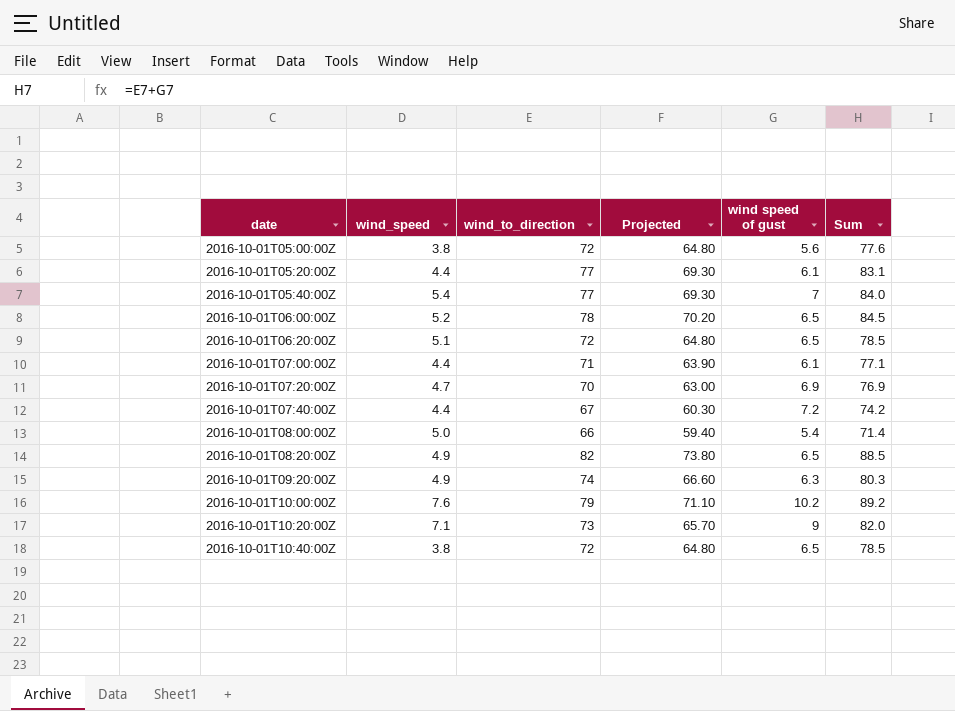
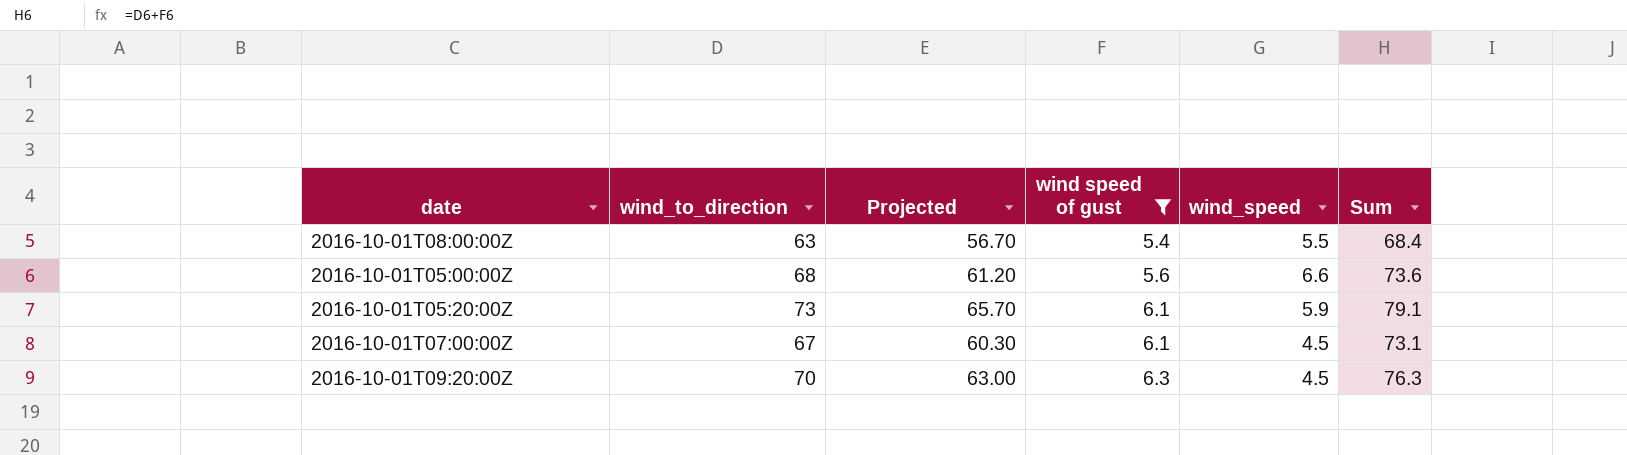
filter: none -> wind speed of gust <= 6.3
row order: date ascending -> wind speed of gust ascending
column wind_speed | position: 2 -> 5
2016-10-01T08:00:00Z | wind_to_direction: 66 -> 63
2016-10-01T08:00:00Z | Projected: 59.40 -> 56.70
2016-10-01T08:00:00Z | wind_speed: 5.0 -> 5.5
2016-10-01T08:00:00Z | Sum: 71.4 -> 68.4
2016-10-01T05:00:00Z | wind_to_direction: 72 -> 68
2016-10-01T05:00:00Z | Projected: 64.80 -> 61.20
2016-10-01T05:00:00Z | wind_speed: 3.8 -> 6.6
2016-10-01T05:00:00Z | Sum: 77.6 -> 73.6
2016-10-01T05:20:00Z | wind_to_direction: 77 -> 73
2016-10-01T05:20:00Z | Projected: 69.30 -> 65.70
2016-10-01T05:20:00Z | wind_speed: 4.4 -> 5.9
2016-10-01T05:20:00Z | Sum: 83.1 -> 79.1
2016-10-01T07:00:00Z | wind_to_direction: 71 -> 67
2016-10-01T07:00:00Z | Projected: 63.90 -> 60.30
2016-10-01T07:00:00Z | wind_speed: 4.4 -> 4.5
2016-10-01T07:00:00Z | Sum: 77.1 -> 73.1
2016-10-01T09:20:00Z | wind_to_direction: 74 -> 70
2016-10-01T09:20:00Z | Projected: 66.60 -> 63.00
2016-10-01T09:20:00Z | wind_speed: 4.9 -> 4.5
2016-10-01T09:20:00Z | Sum: 80.3 -> 76.3

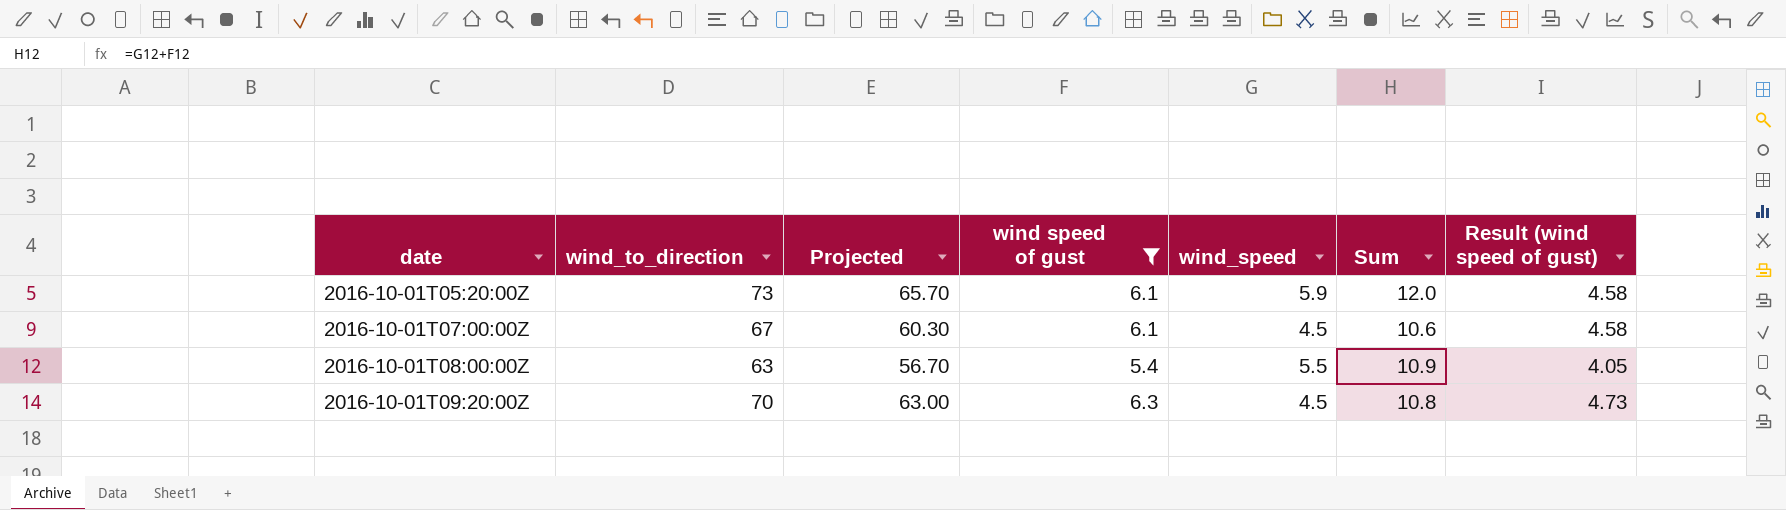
row order: wind speed of gust ascending -> date ascending
column Sum | formula: [wind_to_direction] + [wind speed of gust] -> [wind speed of gust] + [wind_speed]
column Result (wind speed of gust) | formula: none -> [wind speed of gust] * 0.75
row 2016-10-01T05:00:00Z: 68 | 61.20 | 5.6 | 6.6 | 73.6 -> none

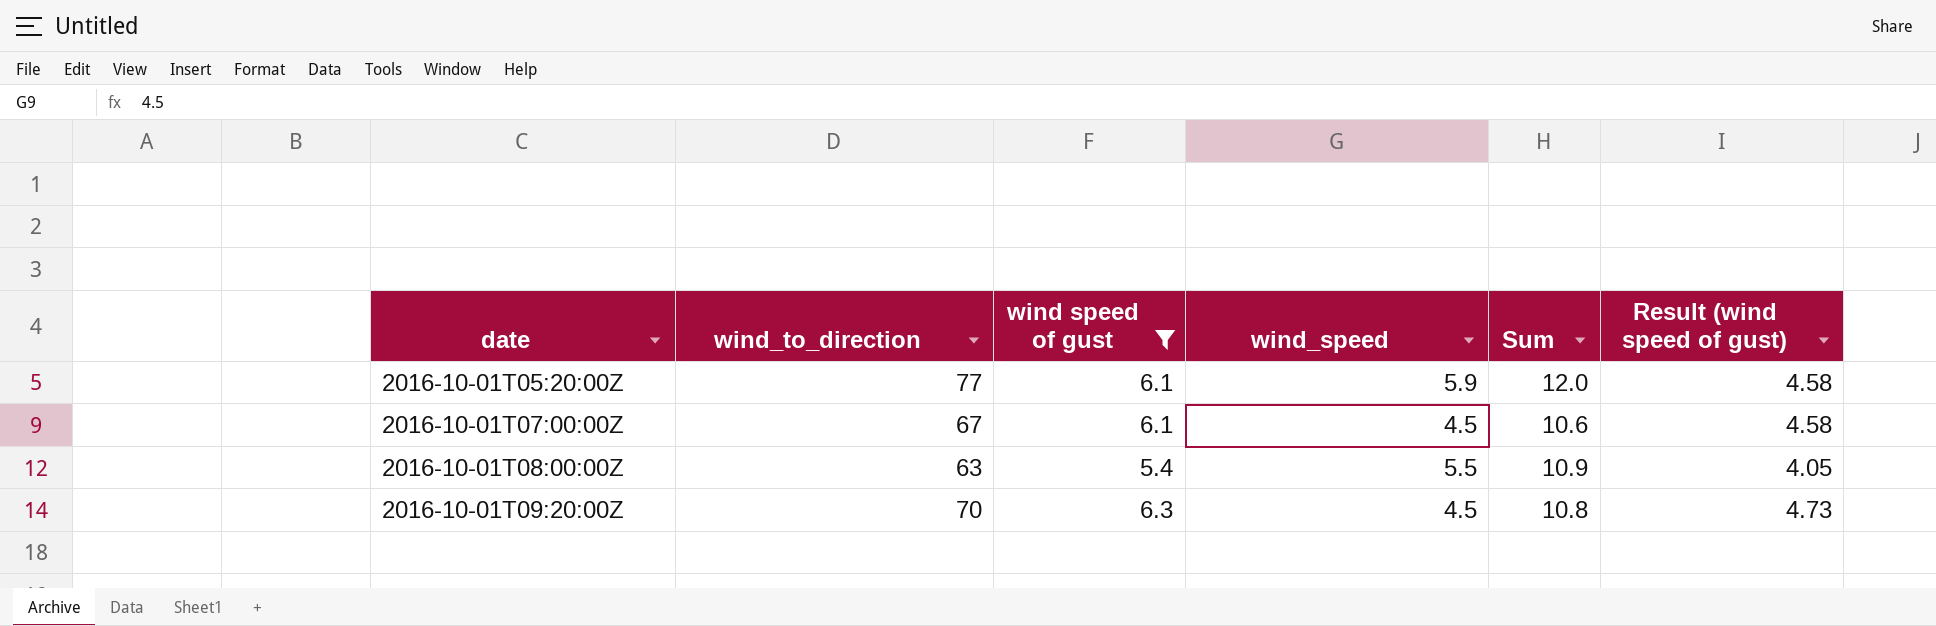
column Projected | formula: [wind_to_direction] * 0.9 -> none
2016-10-01T05:20:00Z | wind_to_direction: 73 -> 77

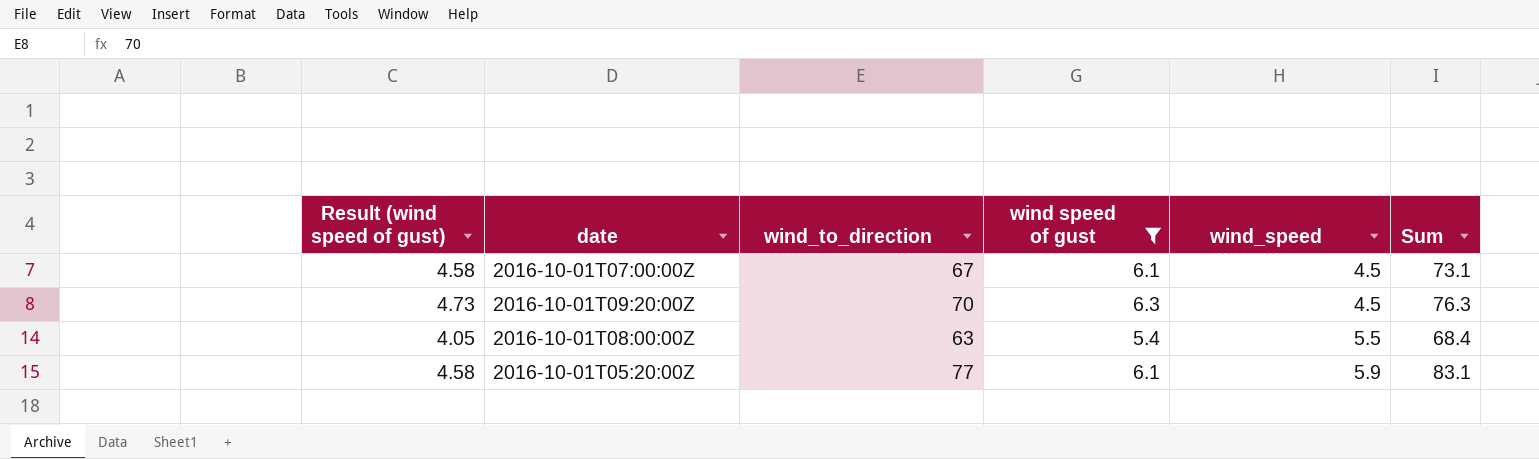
row order: date ascending -> wind_speed ascending
column Result (wind speed of gust) | position: 6 -> 1
column Sum | formula: [wind speed of gust] + [wind_speed] -> [wind_to_direction] + [wind speed of gust]

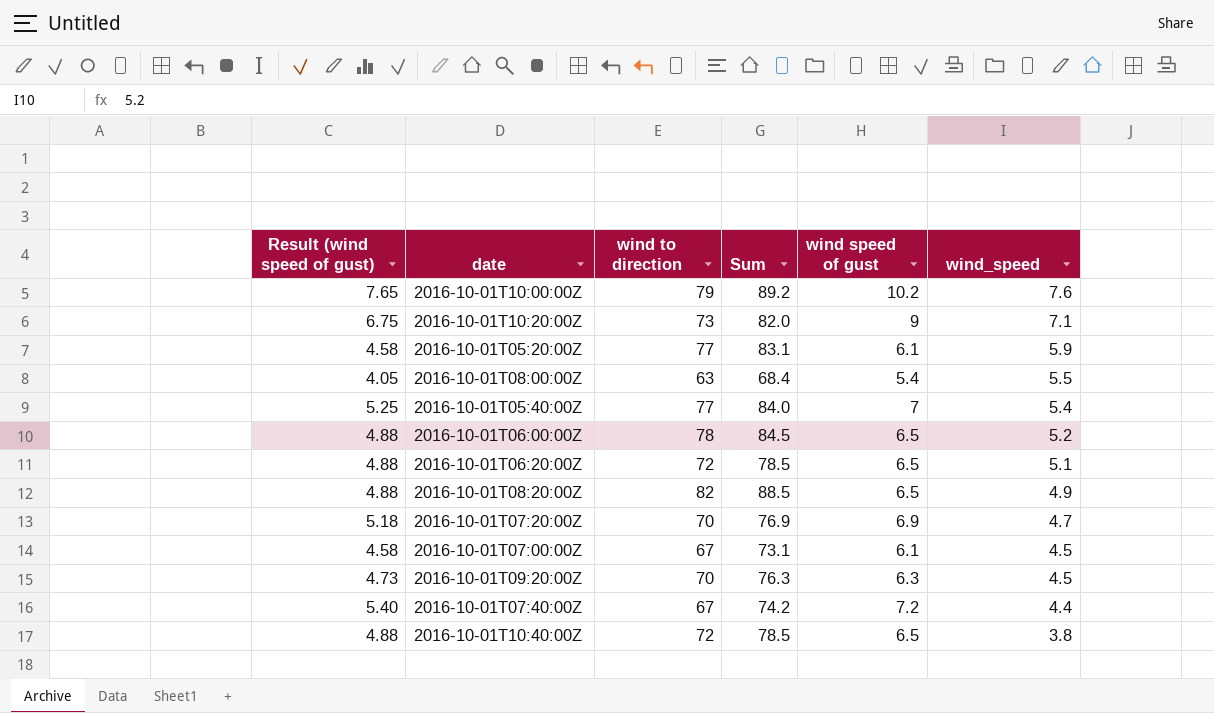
filter: wind speed of gust <= 6.3 -> none
row order: wind_speed ascending -> wind_speed descending
column name: wind_to_direction -> wind to direction
column Sum | position: 6 -> 4

